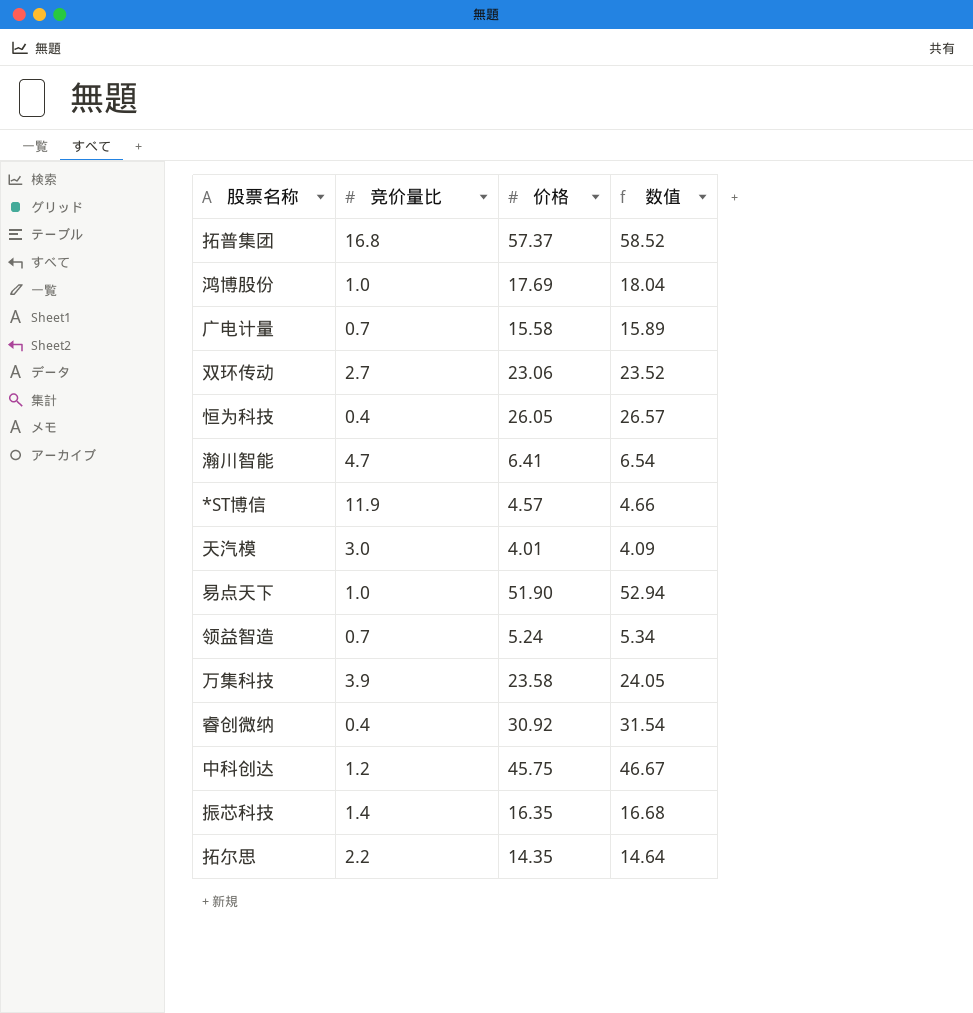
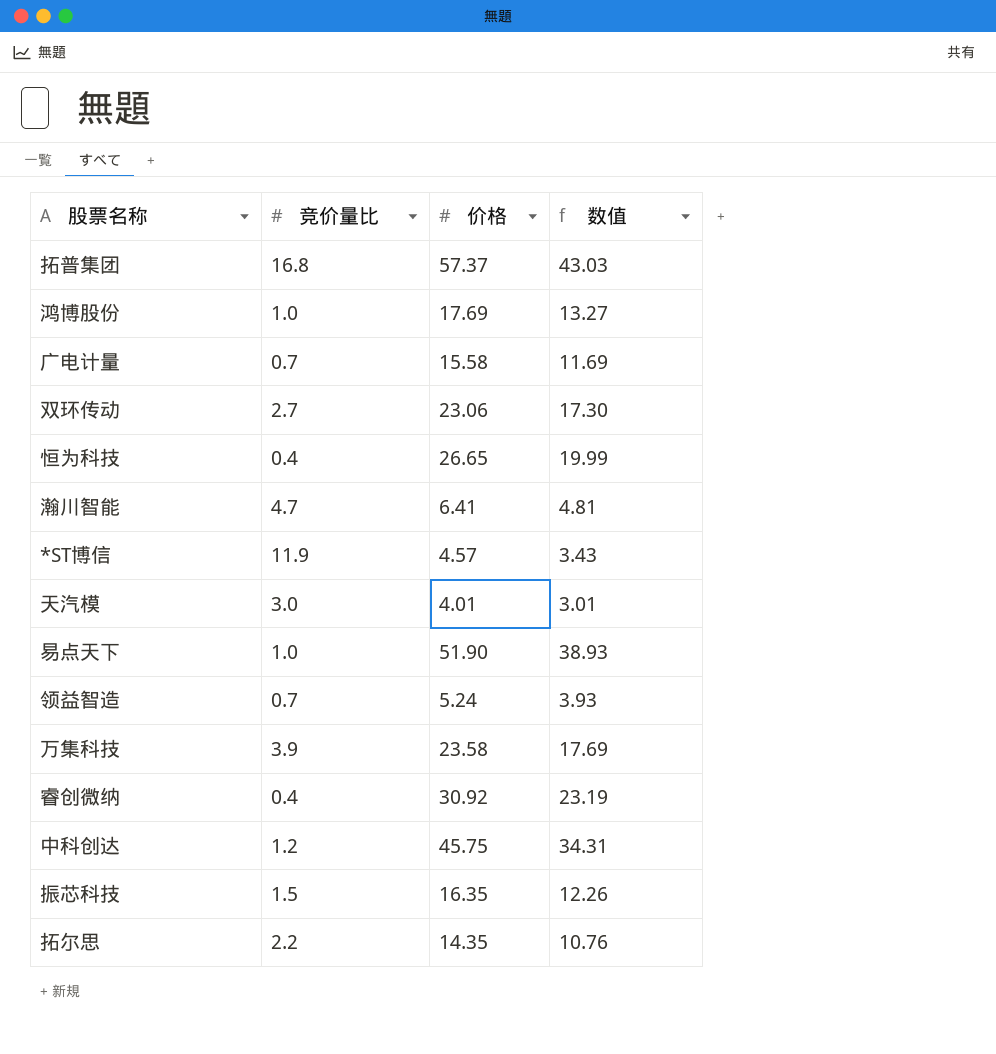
column 数值 | formula: [价格] * 1.02 -> [价格] * 0.75
恒为科技 | 价格: 26.05 -> 26.65
振芯科技 | 竞价量比: 1.4 -> 1.5

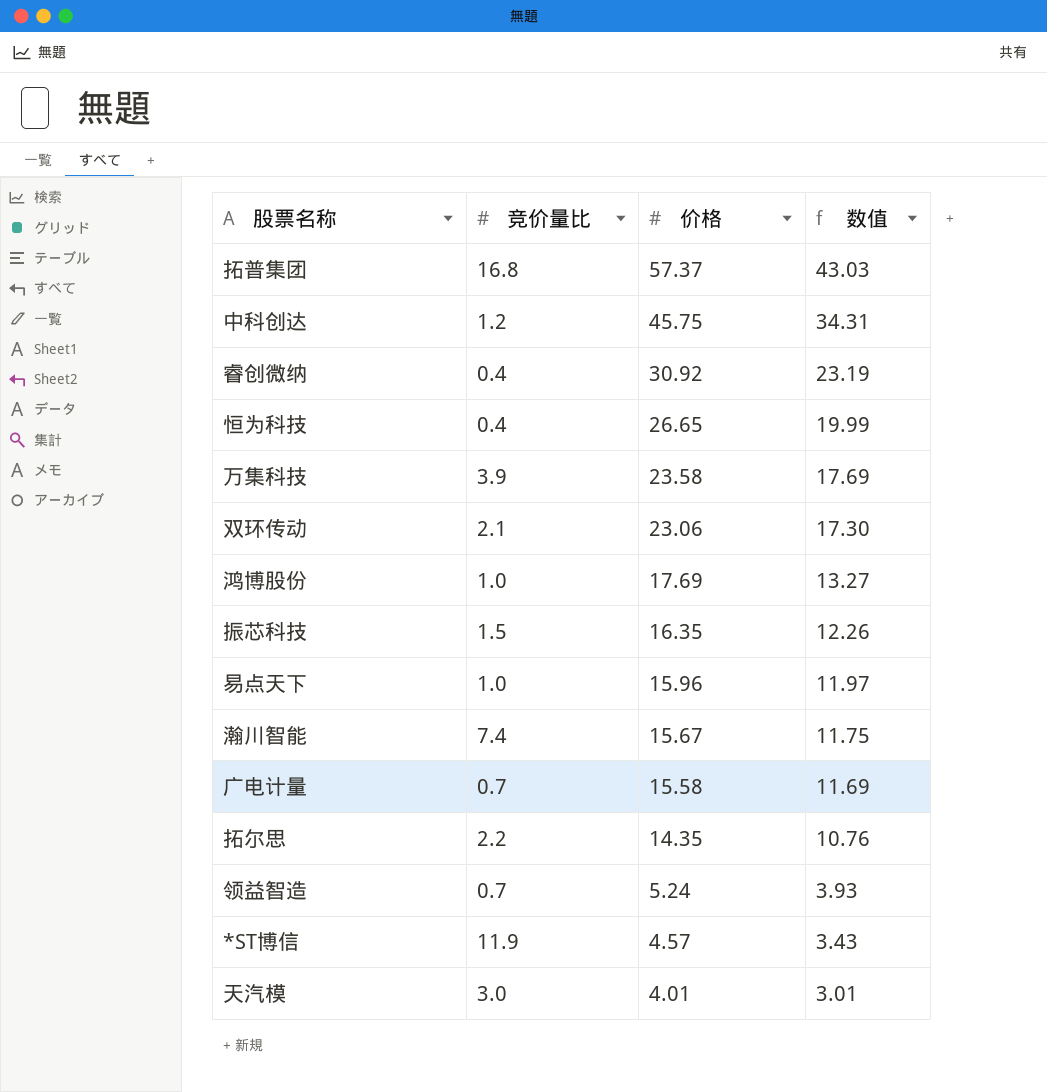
row order: none -> 价格 descending
双环传动 | 竞价量比: 2.7 -> 2.1
易点天下 | 价格: 51.90 -> 15.96
易点天下 | 数值: 38.93 -> 11.97
瀚川智能 | 竞价量比: 4.7 -> 7.4
瀚川智能 | 价格: 6.41 -> 15.67
瀚川智能 | 数值: 4.81 -> 11.75

